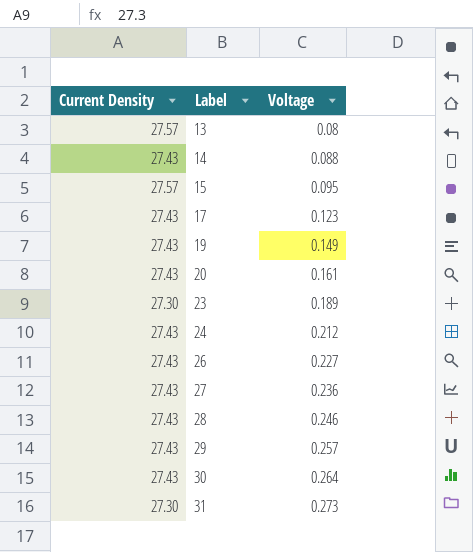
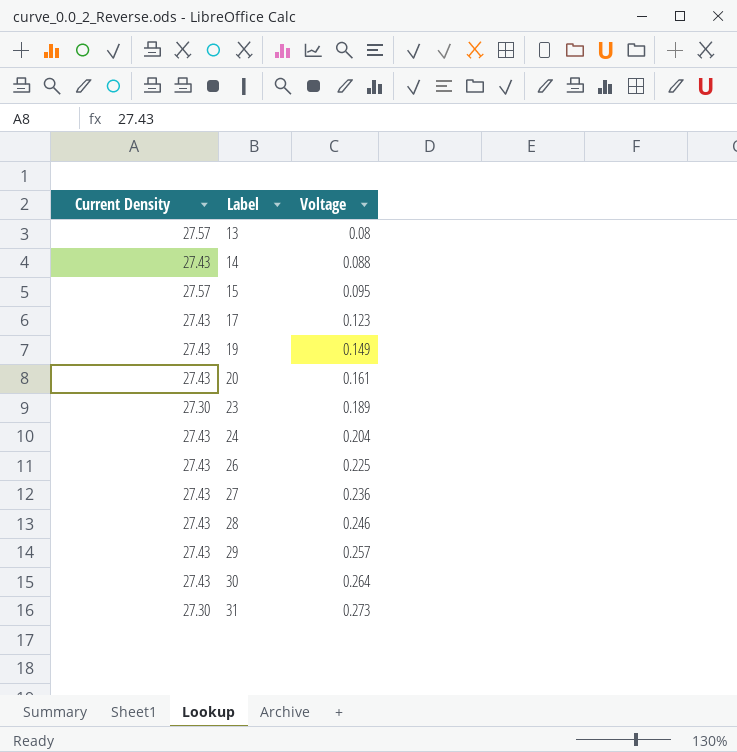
24 | Voltage: 0.212 -> 0.204
26 | Voltage: 0.227 -> 0.225

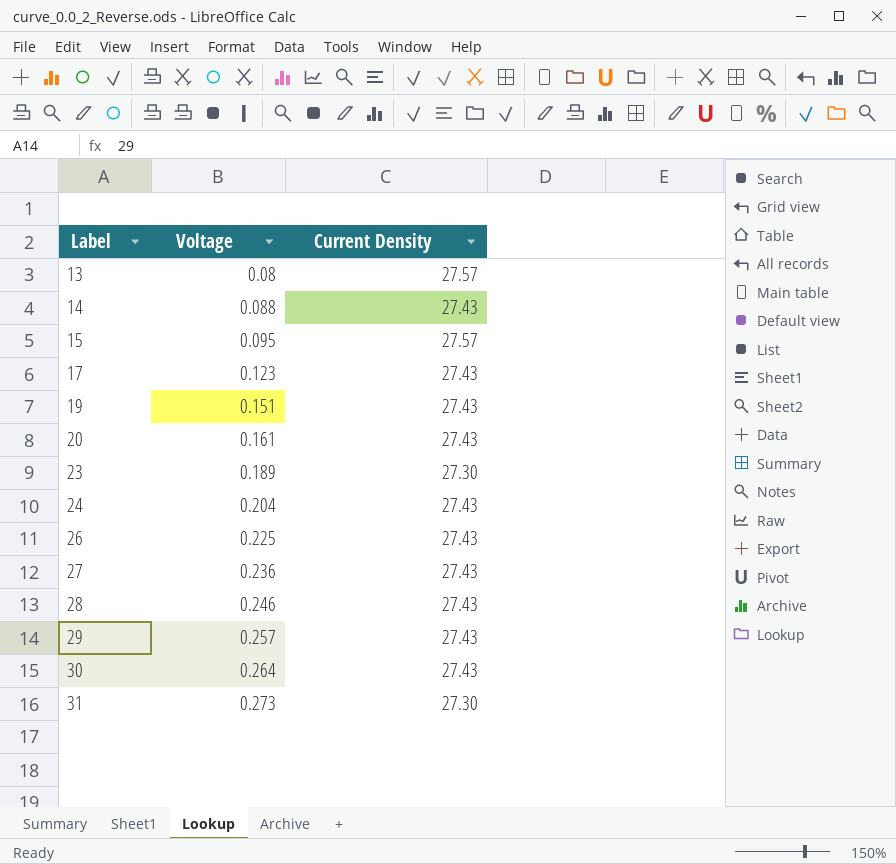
column Current Density | position: 1 -> 3
19 | Voltage: 0.149 -> 0.151

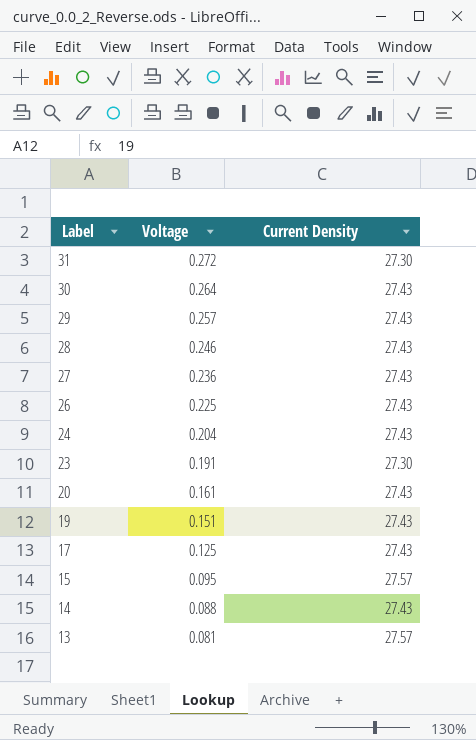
row order: Label ascending -> Label descending
31 | Voltage: 0.273 -> 0.272
23 | Voltage: 0.189 -> 0.191
17 | Voltage: 0.123 -> 0.125
13 | Voltage: 0.08 -> 0.081

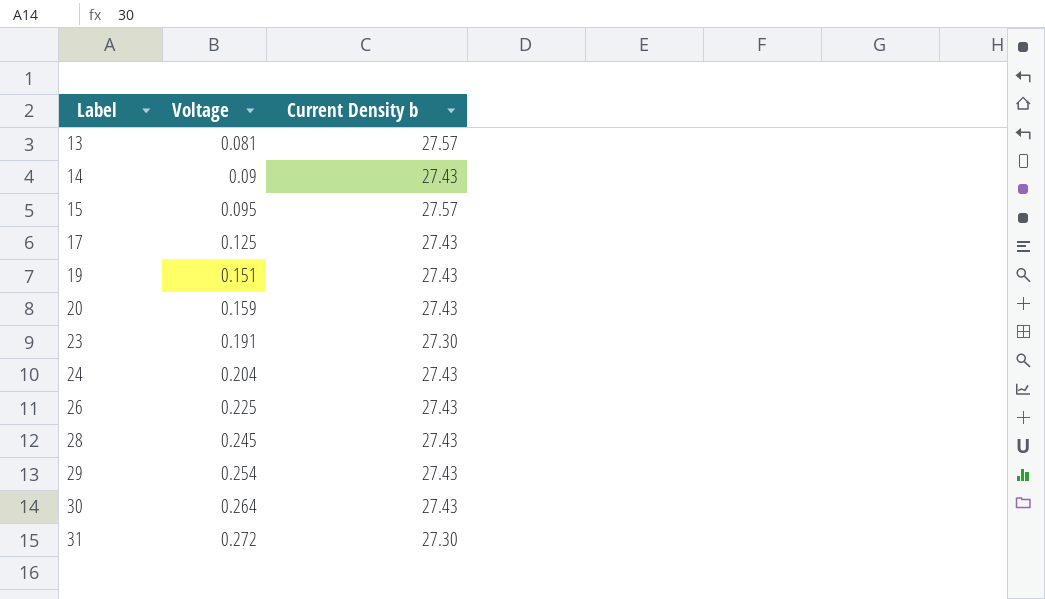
row order: Label descending -> Label ascending
column name: Current Density -> Current Density b
row 27: 0.236 | 27.43 -> none
14 | Voltage: 0.088 -> 0.09
20 | Voltage: 0.161 -> 0.159
28 | Voltage: 0.246 -> 0.245
29 | Voltage: 0.257 -> 0.254

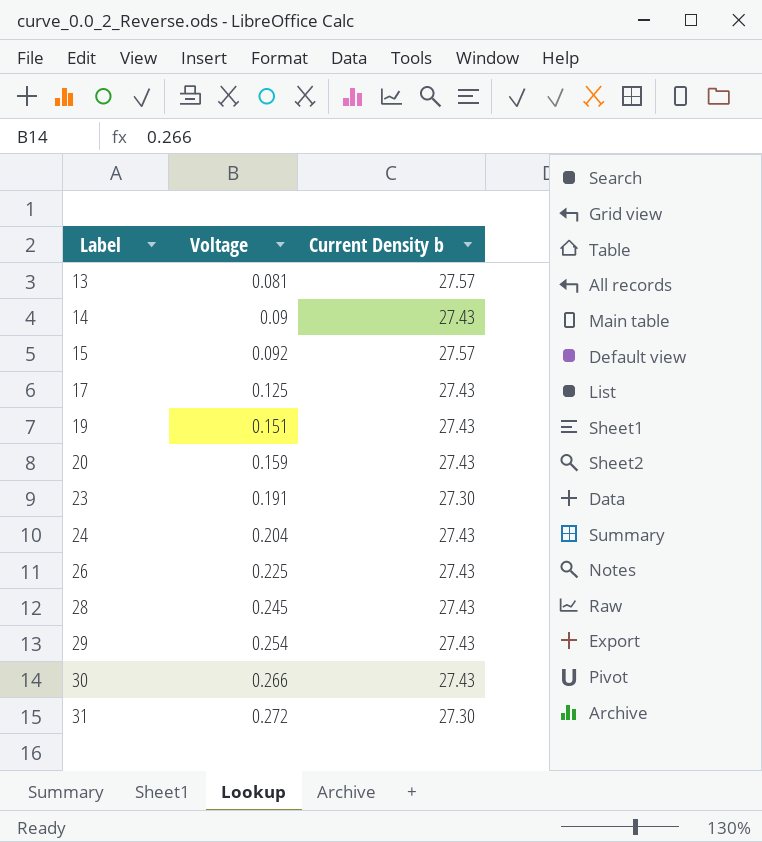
15 | Voltage: 0.095 -> 0.092
30 | Voltage: 0.264 -> 0.266

